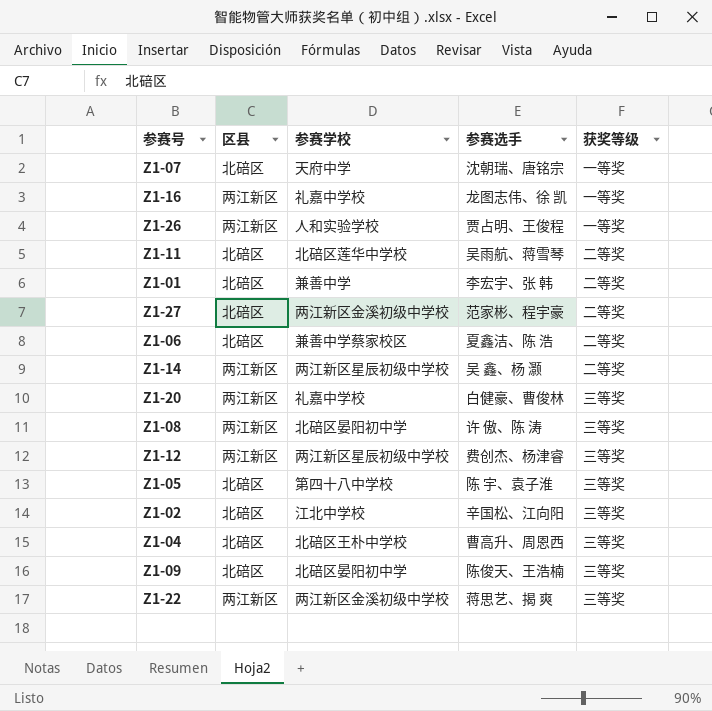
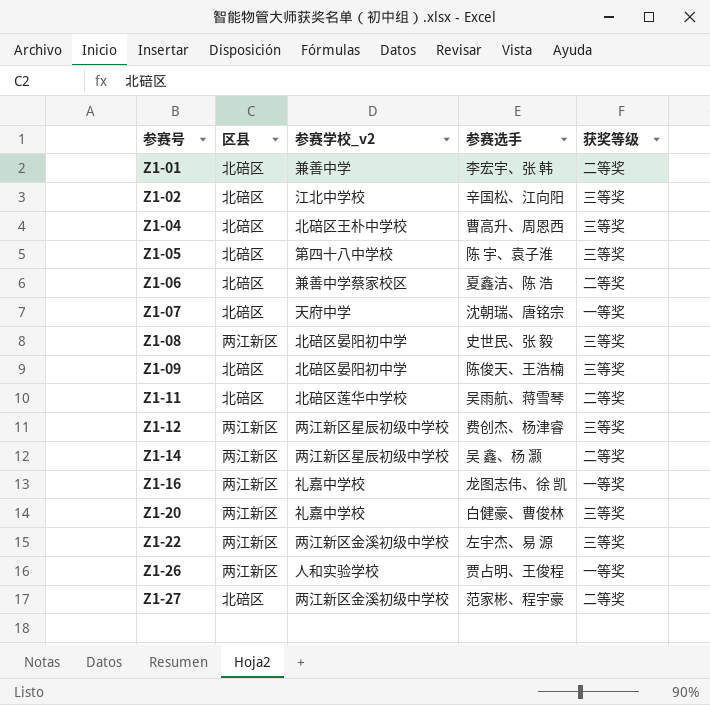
row order: none -> 参赛号 ascending
column name: 参赛学校 -> 参赛学校_v2
Z1-08 | 参赛选手: 许 傲、陈 涛 -> 史世民、张 毅
Z1-22 | 参赛选手: 蒋思艺、揭 爽 -> 左宇杰、易 源

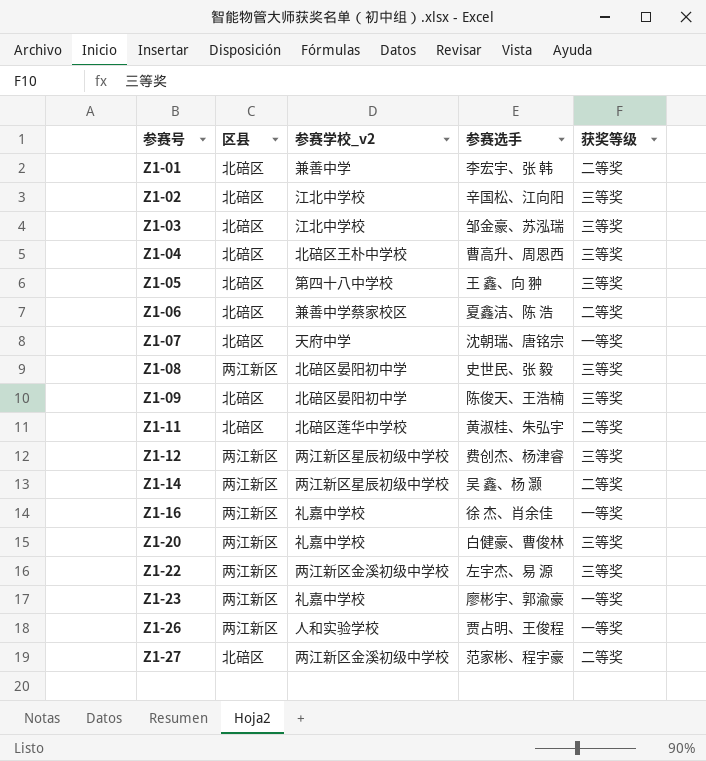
row Z1-03: none -> 北碚区 | 江北中学校 | 邹金豪、苏泓瑞 | 三等奖
Z1-05 | 参赛选手: 陈 宇、袁子淮 -> 王 鑫、向 翀
Z1-11 | 参赛选手: 吴雨航、蒋雪琴 -> 黄淑桂、朱弘宇
Z1-16 | 参赛选手: 龙图志伟、徐 凯 -> 徐 杰、肖余佳
row Z1-23: none -> 两江新区 | 礼嘉中学校 | 廖彬宇、郭渝豪 | 一等奖

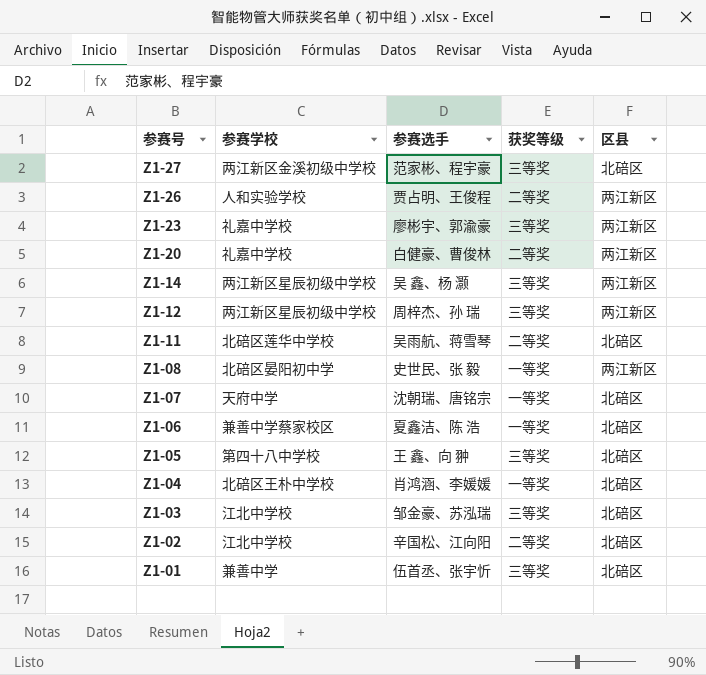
row order: 参赛号 ascending -> 参赛号 descending
column name: 参赛学校_v2 -> 参赛学校
column 区县 | position: 2 -> 5
row Z1-09: 北碚区 | 北碚区晏阳初中学 | 陈俊天、王浩楠 | 三等奖 -> none
row Z1-16: 两江新区 | 礼嘉中学校 | 徐 杰、肖余佳 | 一等奖 -> none
row Z1-22: 两江新区 | 两江新区金溪初级中学校 | 左宇杰、易 源 | 三等奖 -> none
Z1-27 | 获奖等级: 二等奖 -> 三等奖
Z1-26 | 获奖等级: 一等奖 -> 二等奖
Z1-23 | 获奖等级: 一等奖 -> 三等奖
Z1-20 | 获奖等级: 三等奖 -> 二等奖
Z1-14 | 获奖等级: 二等奖 -> 三等奖
Z1-12 | 参赛选手: 费创杰、杨津睿 -> 周梓杰、孙 瑞
Z1-11 | 参赛选手: 黄淑桂、朱弘宇 -> 吴雨航、蒋雪琴
Z1-08 | 获奖等级: 三等奖 -> 一等奖
Z1-06 | 获奖等级: 二等奖 -> 一等奖
Z1-04 | 参赛选手: 曹高升、周恩西 -> 肖鸿涵、李媛媛
Z1-04 | 获奖等级: 三等奖 -> 一等奖
Z1-02 | 获奖等级: 三等奖 -> 二等奖
Z1-01 | 参赛选手: 李宏宇、张 韩 -> 伍首丞、张宇忻
Z1-01 | 获奖等级: 二等奖 -> 三等奖

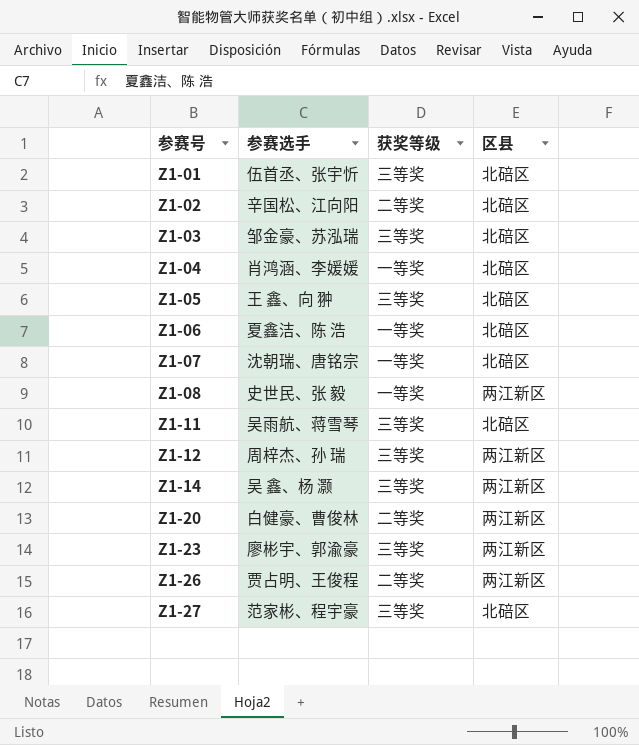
row order: 参赛号 descending -> 参赛号 ascending
column 参赛学校 | position: 2 -> none
Z1-11 | 获奖等级: 二等奖 -> 三等奖

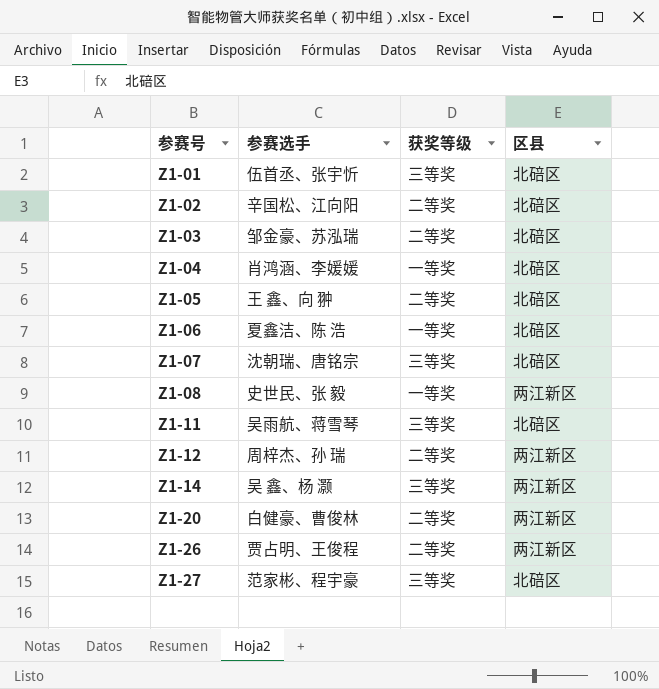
row Z1-23: 廖彬宇、郭渝豪 | 三等奖 | 两江新区 -> none
Z1-03 | 获奖等级: 三等奖 -> 二等奖
Z1-05 | 获奖等级: 三等奖 -> 二等奖
Z1-07 | 获奖等级: 一等奖 -> 三等奖
Z1-12 | 获奖等级: 三等奖 -> 二等奖

